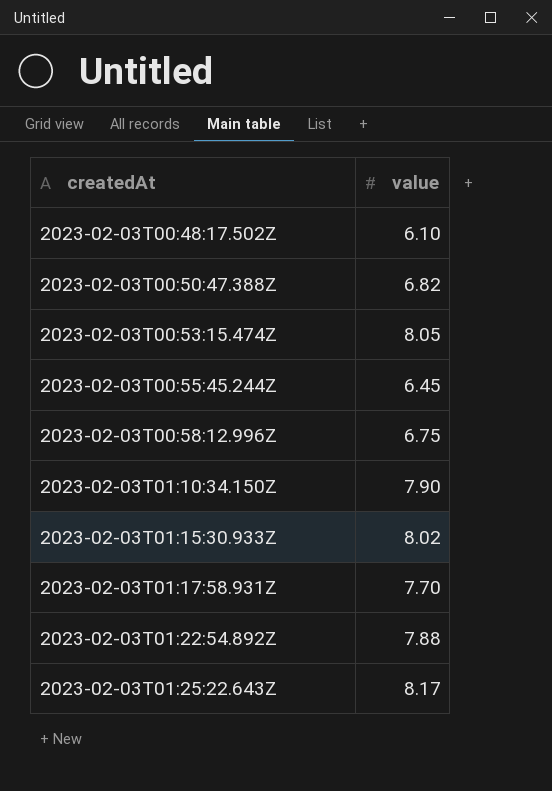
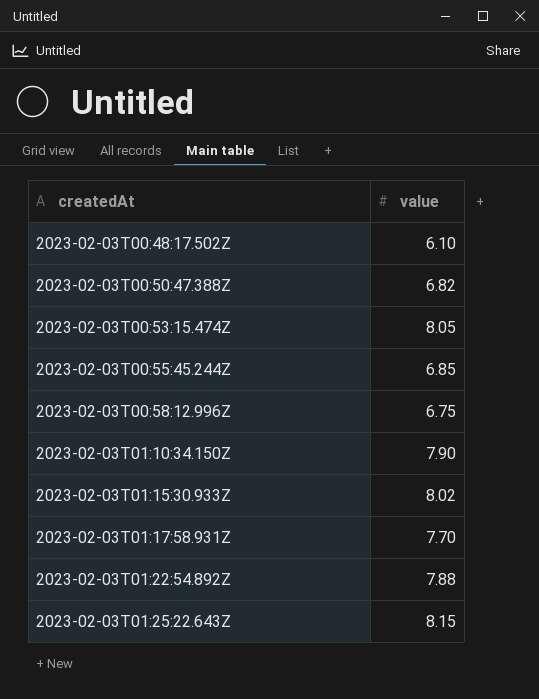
2023-02-03T00:55:45.244Z | value: 6.45 -> 6.85
2023-02-03T01:25:22.643Z | value: 8.17 -> 8.15

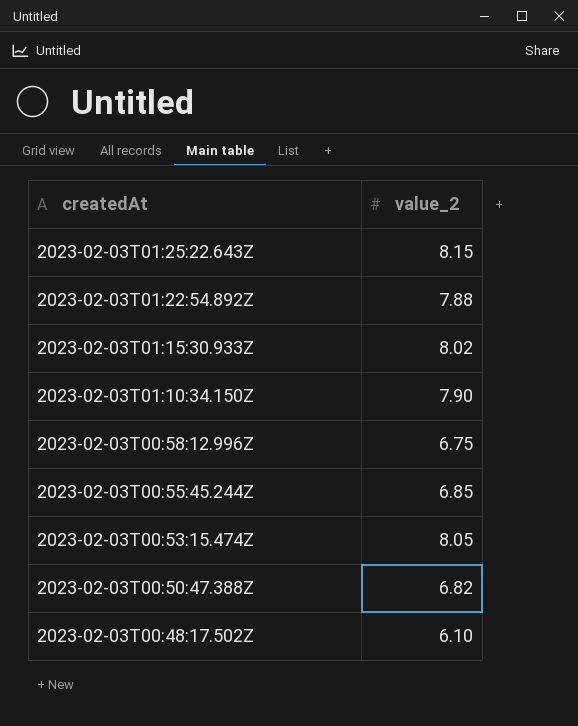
row order: createdAt ascending -> createdAt descending
column name: value -> value_2
row 2023-02-03T01:17:58.931Z: 7.70 -> none

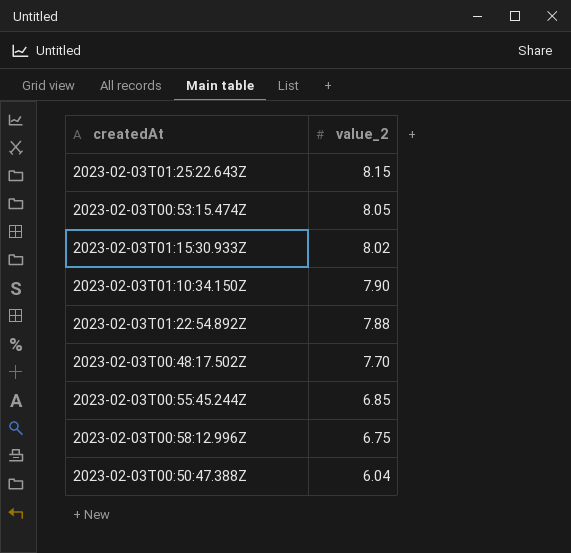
row order: createdAt descending -> value_2 descending
2023-02-03T00:48:17.502Z | value_2: 6.10 -> 7.70
2023-02-03T00:50:47.388Z | value_2: 6.82 -> 6.04

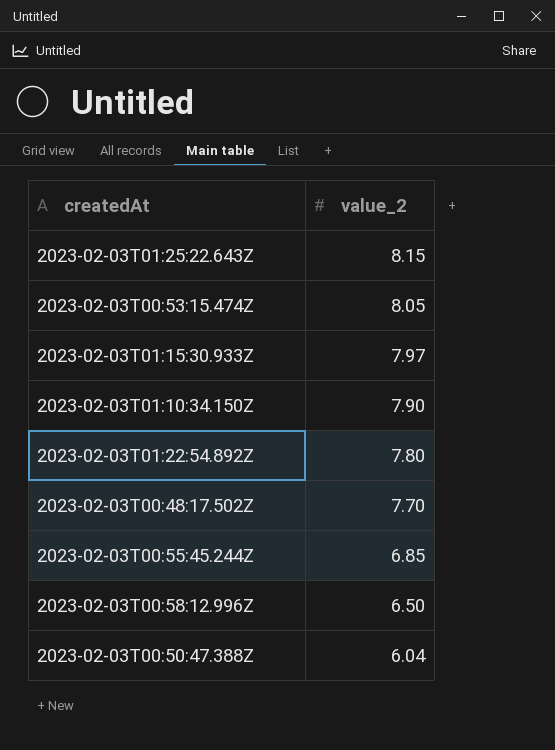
2023-02-03T01:15:30.933Z | value_2: 8.02 -> 7.97
2023-02-03T01:22:54.892Z | value_2: 7.88 -> 7.80
2023-02-03T00:58:12.996Z | value_2: 6.75 -> 6.50

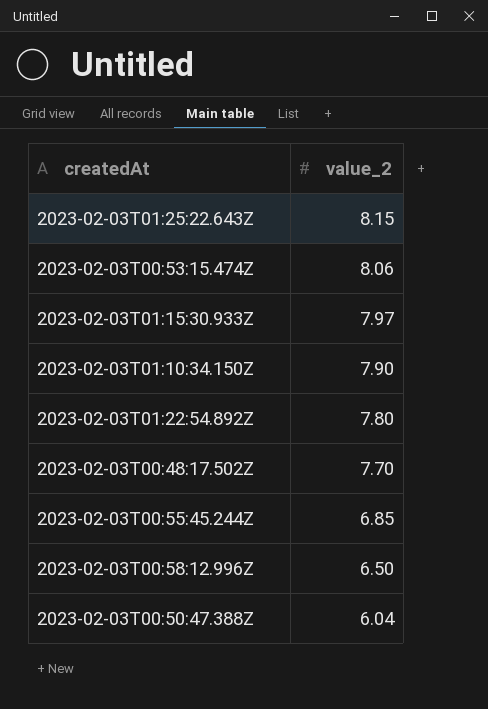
2023-02-03T00:53:15.474Z | value_2: 8.05 -> 8.06

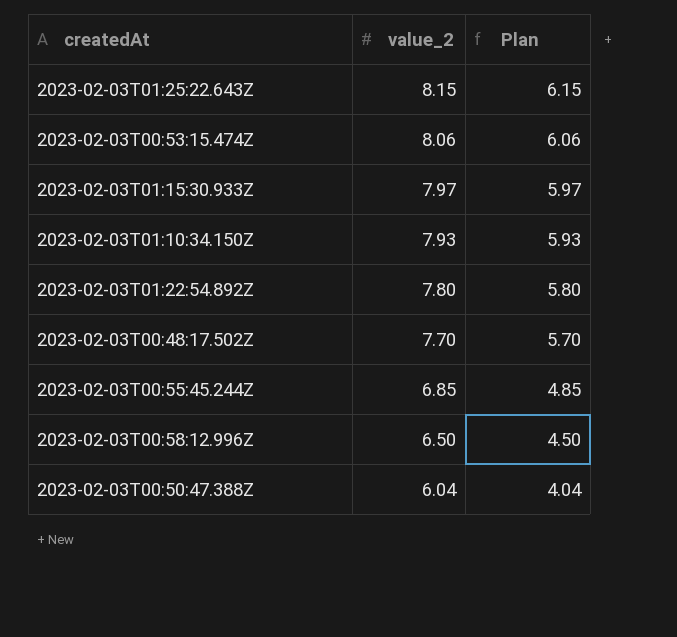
column Plan | formula: none -> [value_2] - 2
2023-02-03T01:10:34.150Z | value_2: 7.90 -> 7.93

